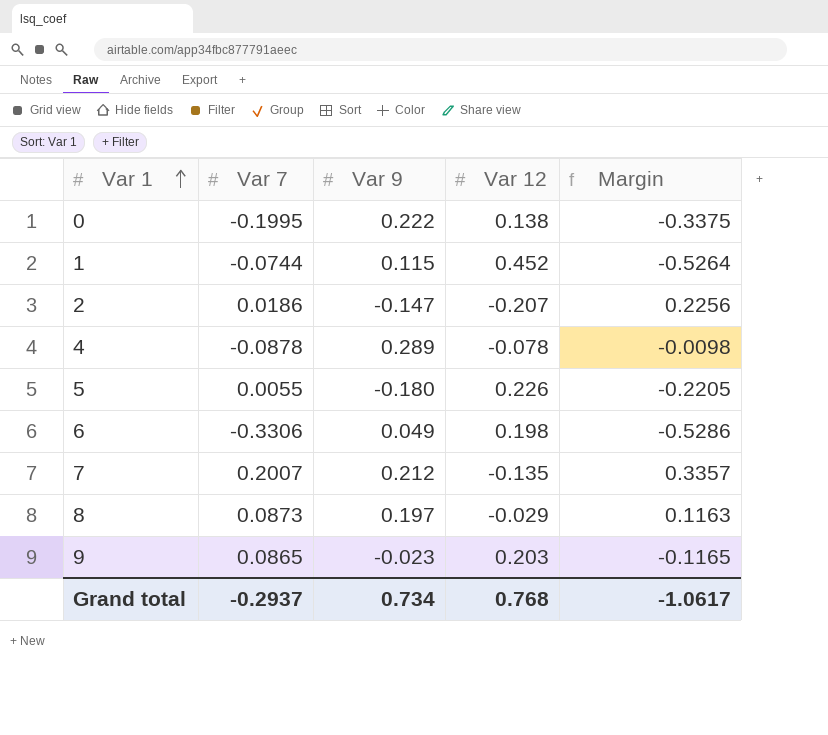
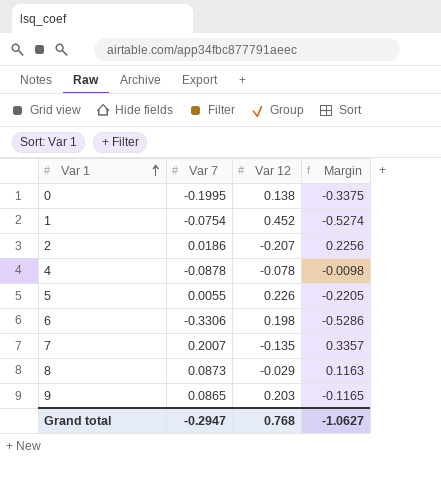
column Var 9 | position: 3 -> none
1 | Var 7: -0.0744 -> -0.0754
1 | Margin: -0.5264 -> -0.5274
Grand total | Var 7: -0.2937 -> -0.2947
Grand total | Margin: -1.0617 -> -1.0627

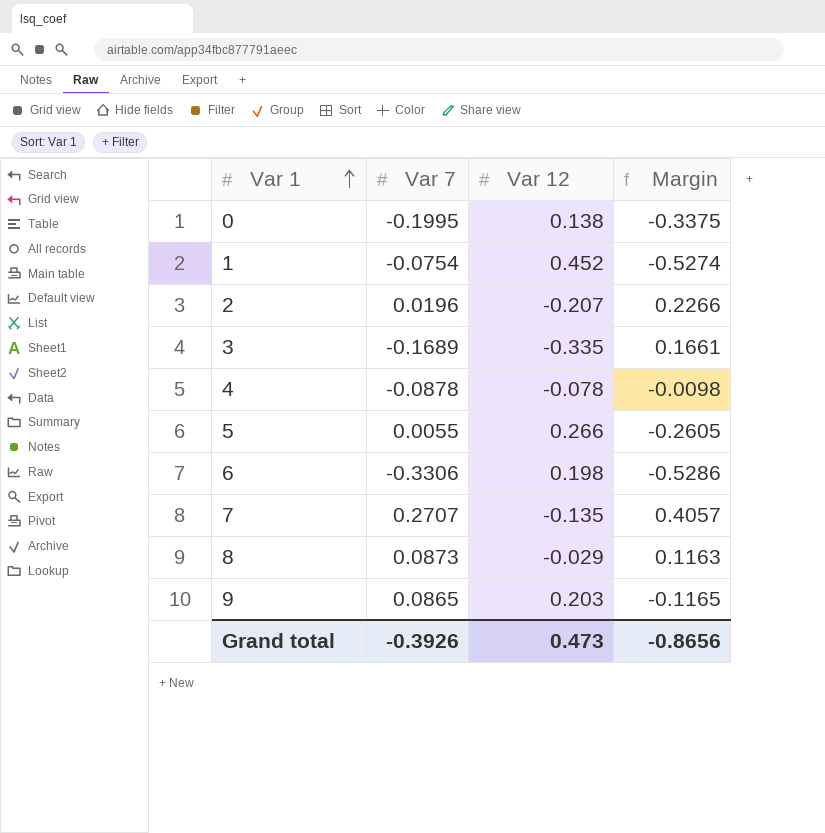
2 | Var 7: 0.0186 -> 0.0196
2 | Margin: 0.2256 -> 0.2266
row 3: none -> -0.1689 | -0.335 | 0.1661
5 | Var 12: 0.226 -> 0.266
5 | Margin: -0.2205 -> -0.2605
7 | Var 7: 0.2007 -> 0.2707
7 | Margin: 0.3357 -> 0.4057
Grand total | Var 7: -0.2947 -> -0.3926
Grand total | Var 12: 0.768 -> 0.473
Grand total | Margin: -1.0627 -> -0.8656

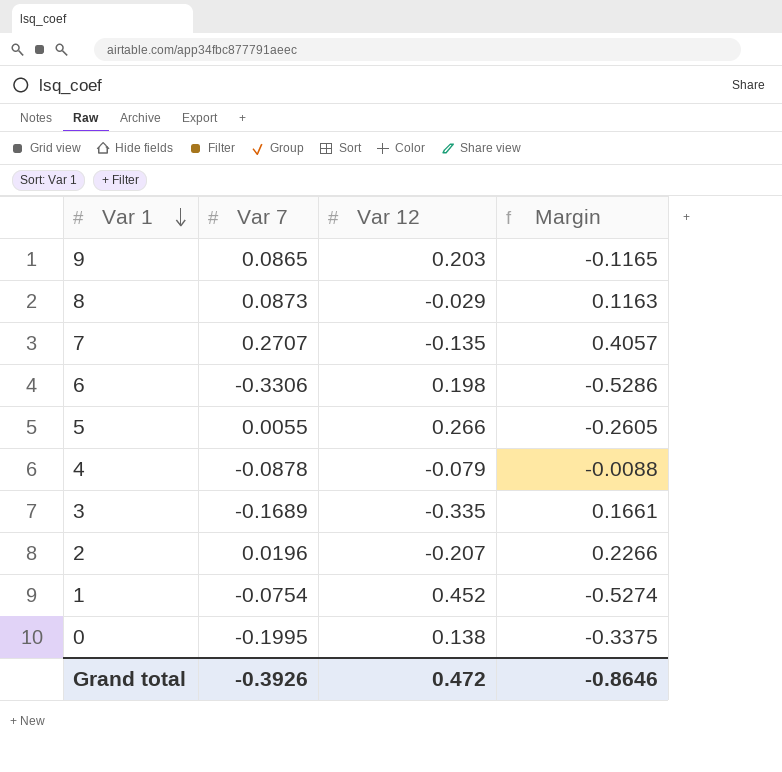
row order: Var 1 ascending -> Var 1 descending
4 | Var 12: -0.078 -> -0.079
4 | Margin: -0.0098 -> -0.0088
Grand total | Var 12: 0.473 -> 0.472
Grand total | Margin: -0.8656 -> -0.8646

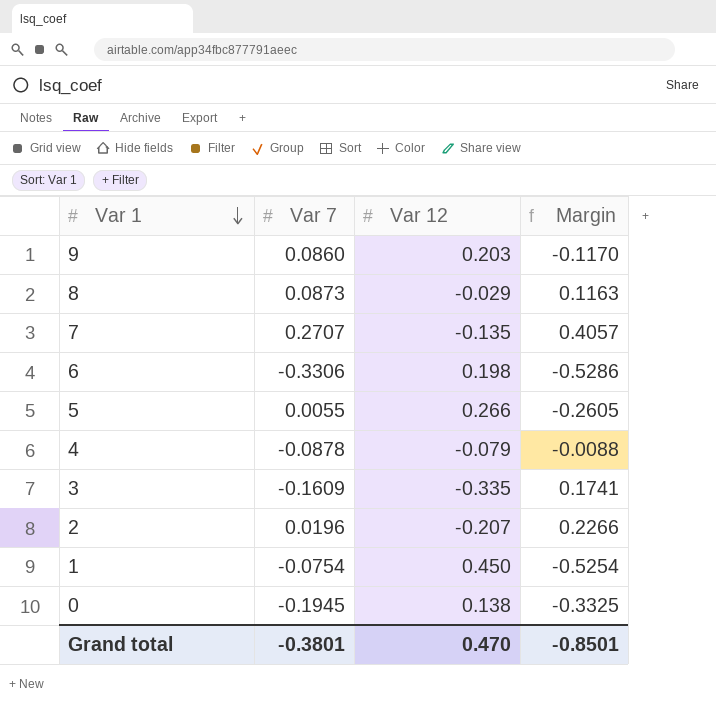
9 | Var 7: 0.0865 -> 0.0860
9 | Margin: -0.1165 -> -0.1170
3 | Var 7: -0.1689 -> -0.1609
3 | Margin: 0.1661 -> 0.1741
1 | Var 12: 0.452 -> 0.450
1 | Margin: -0.5274 -> -0.5254
0 | Var 7: -0.1995 -> -0.1945
0 | Margin: -0.3375 -> -0.3325
Grand total | Var 7: -0.3926 -> -0.3801
Grand total | Var 12: 0.472 -> 0.470
Grand total | Margin: -0.8646 -> -0.8501

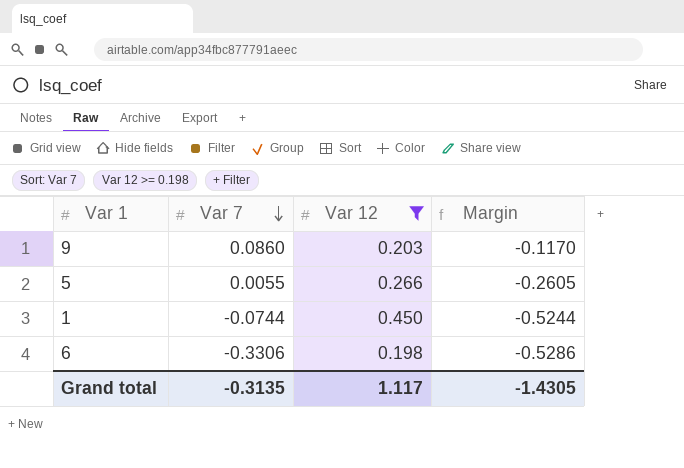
filter: none -> Var 12 >= 0.198
row order: Var 1 descending -> Var 7 descending
1 | Var 7: -0.0754 -> -0.0744
1 | Margin: -0.5254 -> -0.5244
Grand total | Var 7: -0.3801 -> -0.3135
Grand total | Var 12: 0.470 -> 1.117
Grand total | Margin: -0.8501 -> -1.4305

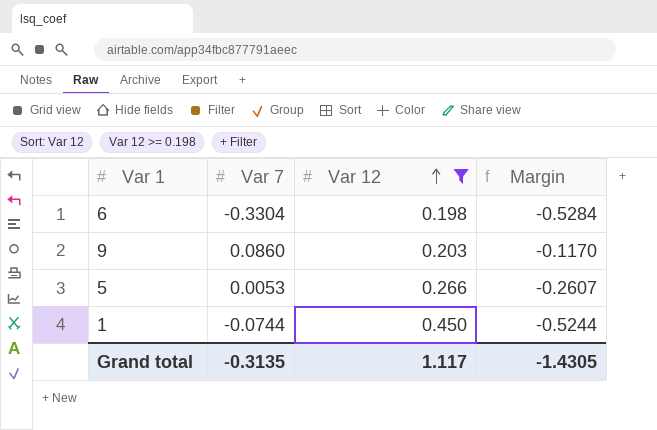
row order: Var 7 descending -> Var 12 ascending
6 | Var 7: -0.3306 -> -0.3304
6 | Margin: -0.5286 -> -0.5284
5 | Var 7: 0.0055 -> 0.0053
5 | Margin: -0.2605 -> -0.2607

